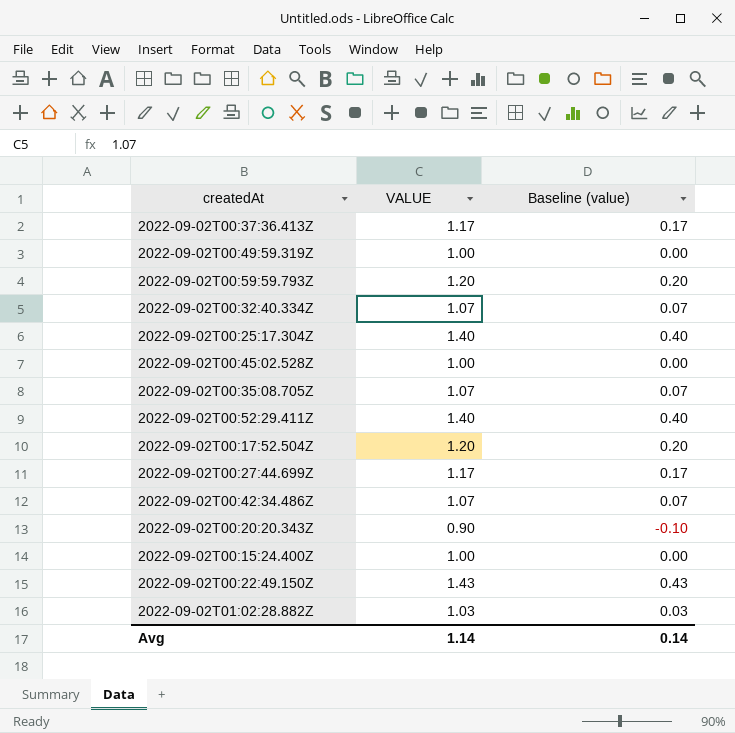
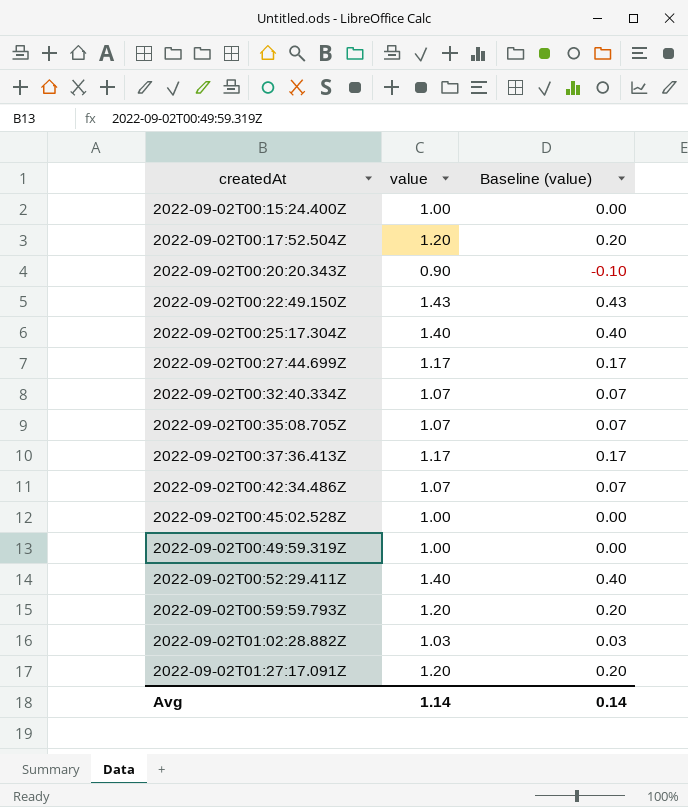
row order: none -> createdAt ascending
column name: VALUE -> value
row 2022-09-02T01:27:17.091Z: none -> 1.20 | 0.20

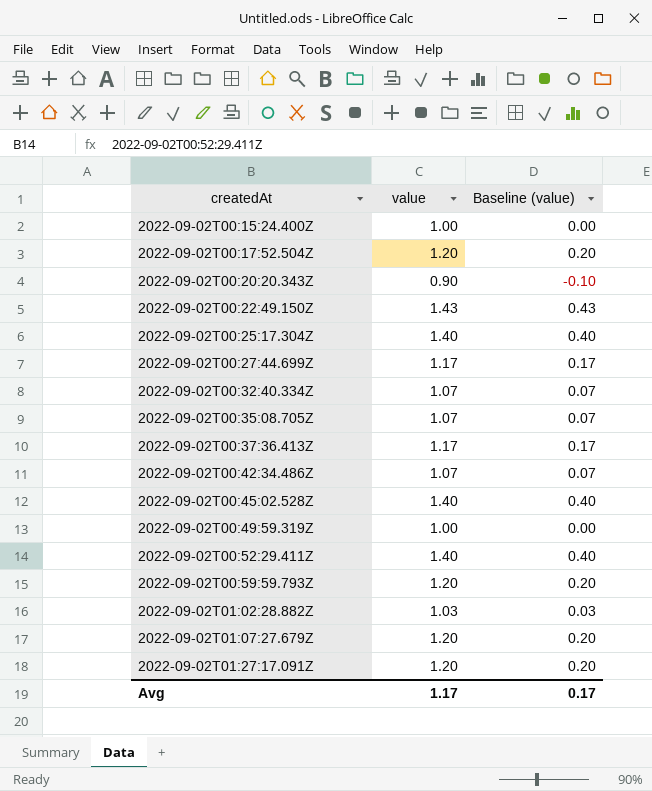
2022-09-02T00:45:02.528Z | value: 1.00 -> 1.40
2022-09-02T00:45:02.528Z | Baseline (value): 0.00 -> 0.40
row 2022-09-02T01:07:27.679Z: none -> 1.20 | 0.20
Avg | value: 1.14 -> 1.17
Avg | Baseline (value): 0.14 -> 0.17

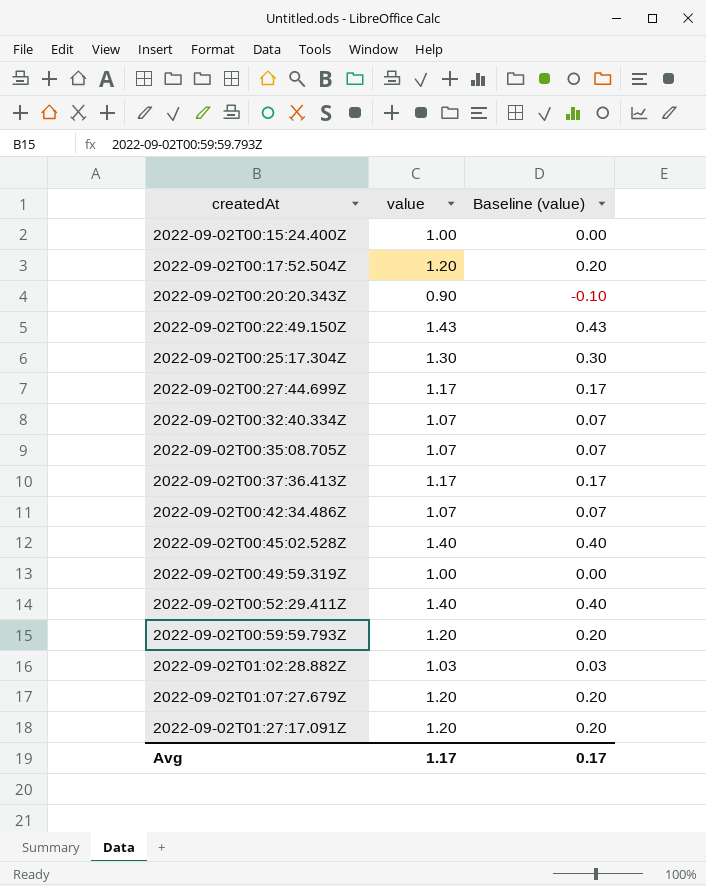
2022-09-02T00:25:17.304Z | value: 1.40 -> 1.30
2022-09-02T00:25:17.304Z | Baseline (value): 0.40 -> 0.30

